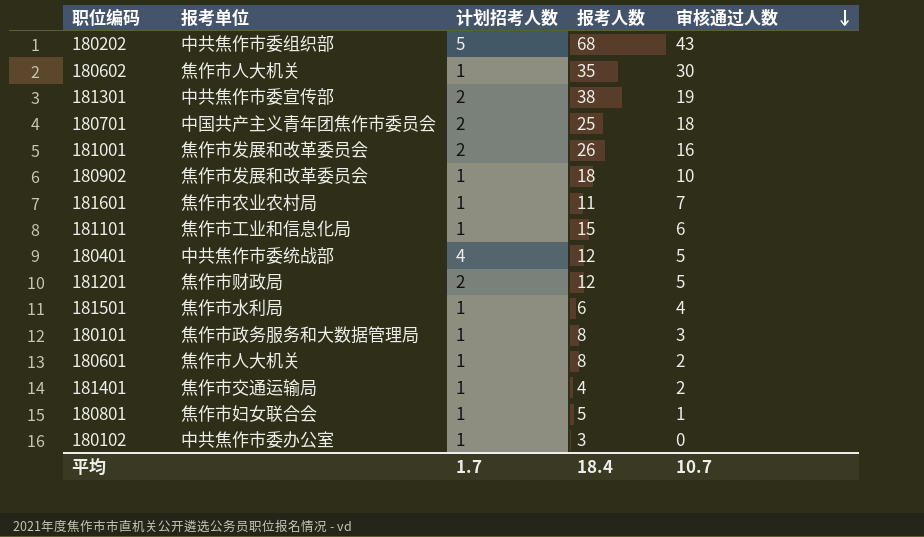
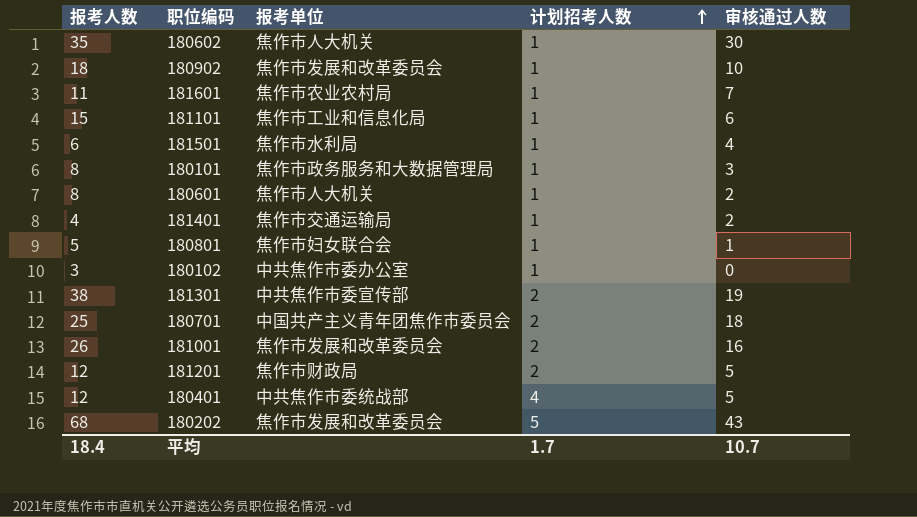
row order: 审核通过人数 descending -> 计划招考人数 ascending
column 报考人数 | position: 4 -> 1
180202 | 报考单位: 中共焦作市委组织部 -> 焦作市发展和改革委员会

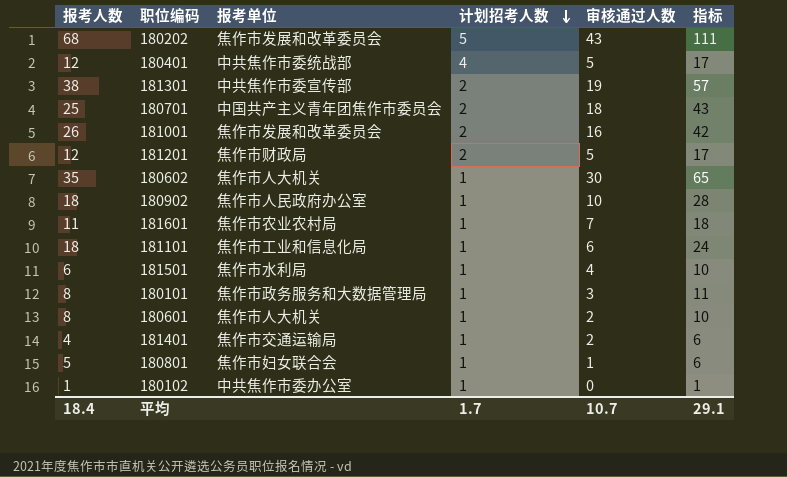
row order: 计划招考人数 ascending -> 计划招考人数 descending
column 指标 | formula: none -> [报考人数] + [审核通过人数]
180902 | 报考单位: 焦作市发展和改革委员会 -> 焦作市人民政府办公室
181101 | 报考人数: 15 -> 18
180102 | 报考人数: 3 -> 1

